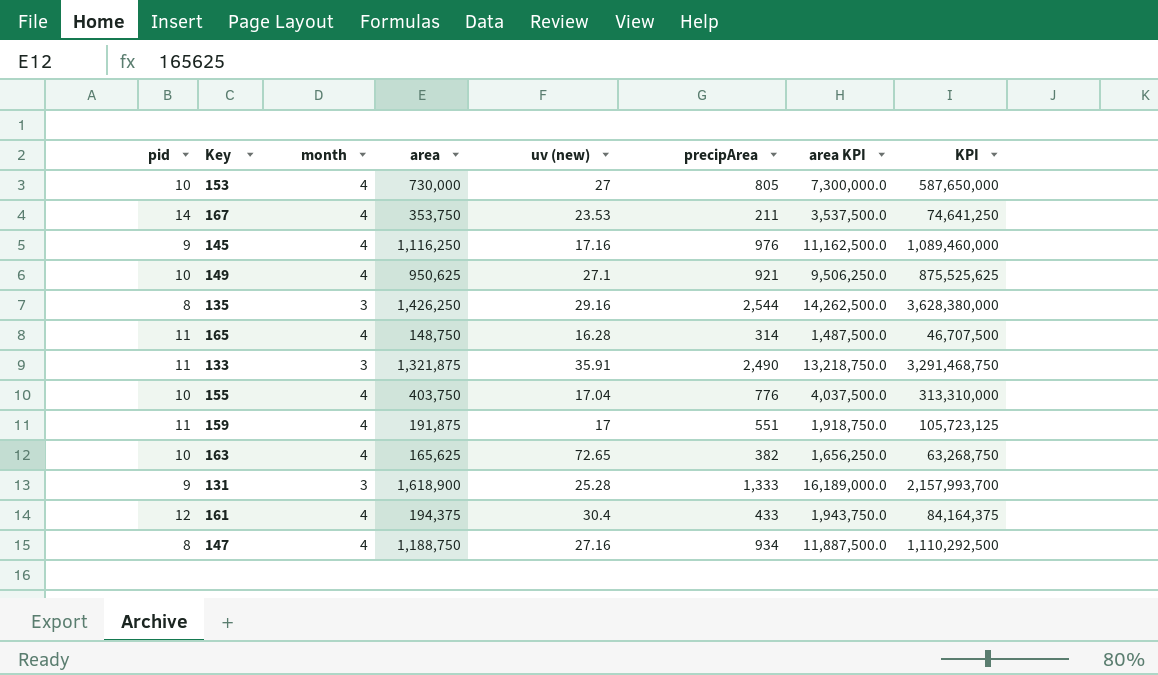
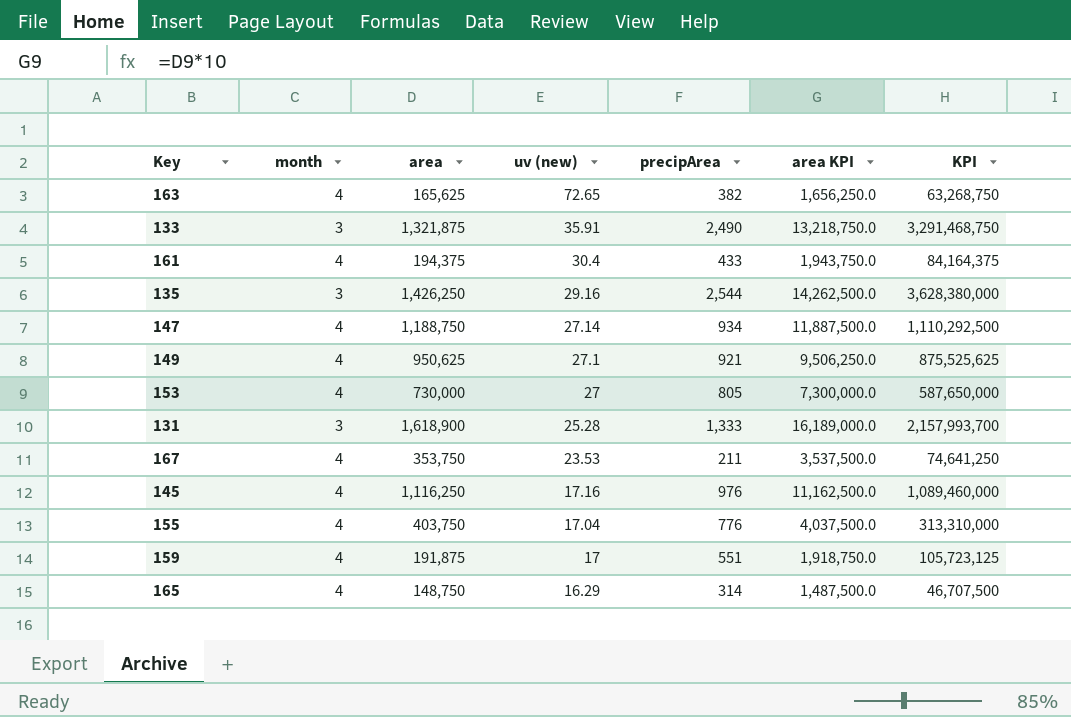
row order: none -> uv (new) descending
column pid | position: 1 -> none
147 | uv (new): 27.16 -> 27.14
165 | uv (new): 16.28 -> 16.29

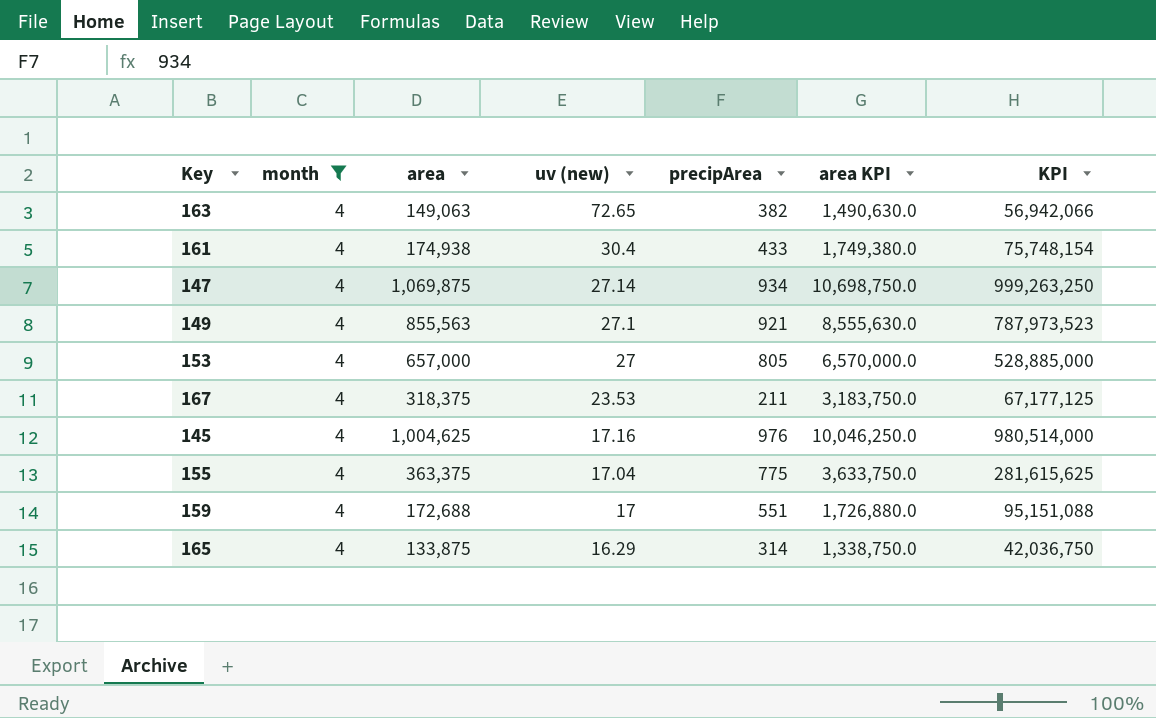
filter: none -> month = 4
163 | area: 165,625 -> 149,063
163 | area KPI: 1,656,250.0 -> 1,490,630.0
163 | KPI: 63,268,750 -> 56,942,066
161 | area: 194,375 -> 174,938
161 | area KPI: 1,943,750.0 -> 1,749,380.0
161 | KPI: 84,164,375 -> 75,748,154
147 | area: 1,188,750 -> 1,069,875
147 | area KPI: 11,887,500.0 -> 10,698,750.0
147 | KPI: 1,110,292,500 -> 999,263,250
149 | area: 950,625 -> 855,563
149 | area KPI: 9,506,250.0 -> 8,555,630.0
149 | KPI: 875,525,625 -> 787,973,523
153 | area: 730,000 -> 657,000
153 | area KPI: 7,300,000.0 -> 6,570,000.0
153 | KPI: 587,650,000 -> 528,885,000
167 | area: 353,750 -> 318,375
167 | area KPI: 3,537,500.0 -> 3,183,750.0
167 | KPI: 74,641,250 -> 67,177,125
145 | area: 1,116,250 -> 1,004,625
145 | area KPI: 11,162,500.0 -> 10,046,250.0
145 | KPI: 1,089,460,000 -> 980,514,000
155 | area: 403,750 -> 363,375
155 | precipArea: 776 -> 775
155 | area KPI: 4,037,500.0 -> 3,633,750.0
155 | KPI: 313,310,000 -> 281,615,625
159 | area: 191,875 -> 172,688
159 | area KPI: 1,918,750.0 -> 1,726,880.0
159 | KPI: 105,723,125 -> 95,151,088
165 | area: 148,750 -> 133,875
165 | area KPI: 1,487,500.0 -> 1,338,750.0
165 | KPI: 46,707,500 -> 42,036,750

